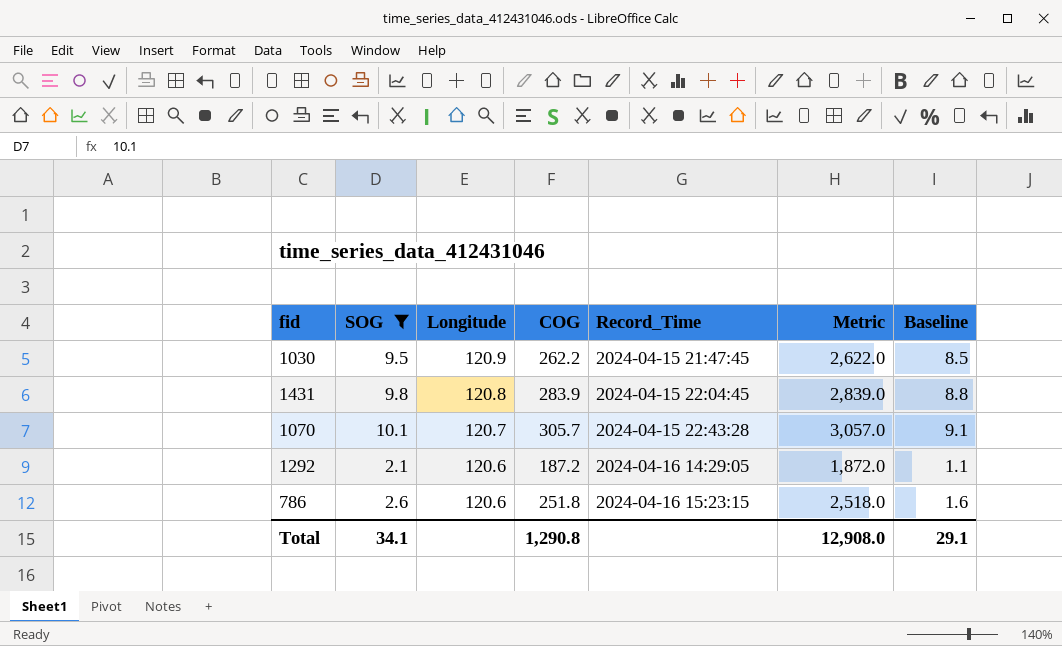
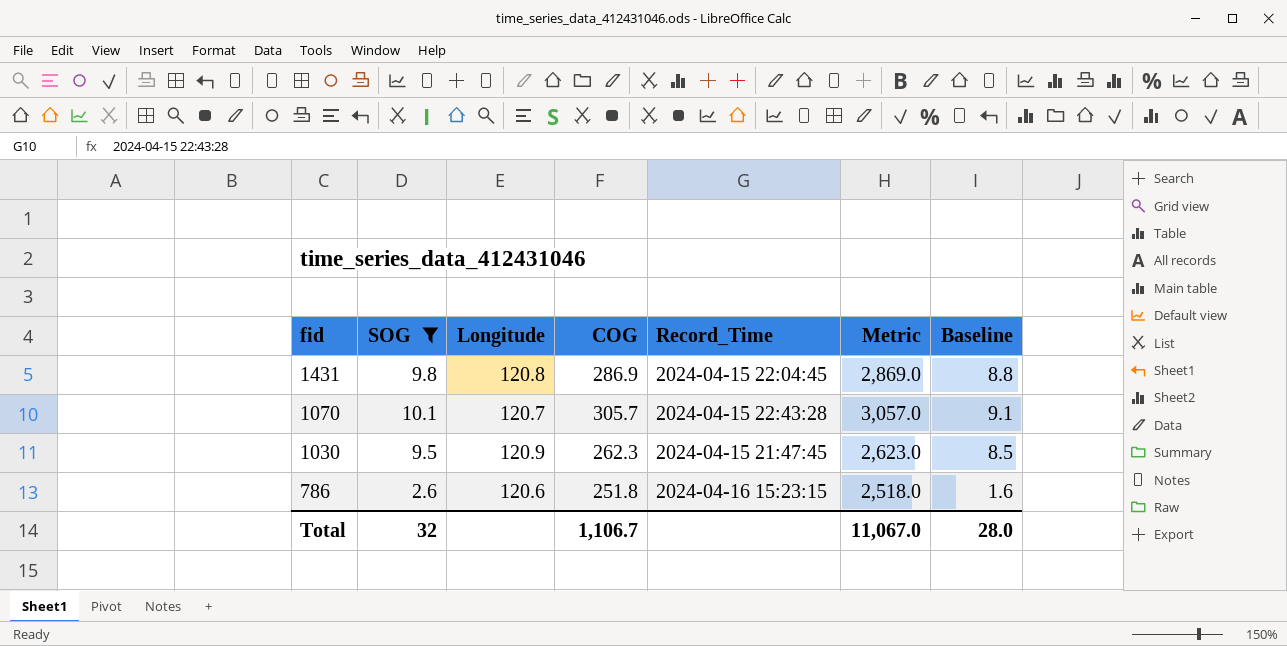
row order: Longitude descending -> fid descending
row 1292: 2.1 | 120.6 | 187.2 | 2024-04-16 14:29:05 | 1,872.0 | 1.1 -> none
1431 | COG: 283.9 -> 286.9
1431 | Metric: 2,839.0 -> 2,869.0
1030 | COG: 262.2 -> 262.3
1030 | Metric: 2,622.0 -> 2,623.0
Total | SOG: 34.1 -> 32
Total | COG: 1,290.8 -> 1,106.7
Total | Metric: 12,908.0 -> 11,067.0
Total | Baseline: 29.1 -> 28.0

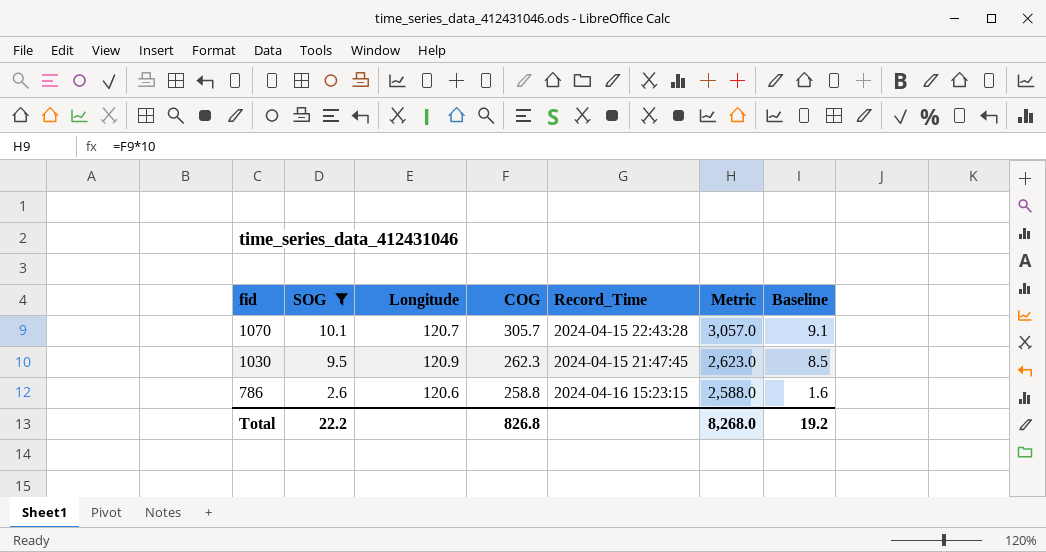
row 1431: 9.8 | 120.8 | 286.9 | 2024-04-15 22:04:45 | 2,869.0 | 8.8 -> none
786 | COG: 251.8 -> 258.8
786 | Metric: 2,518.0 -> 2,588.0
Total | SOG: 32 -> 22.2
Total | COG: 1,106.7 -> 826.8
Total | Metric: 11,067.0 -> 8,268.0
Total | Baseline: 28.0 -> 19.2

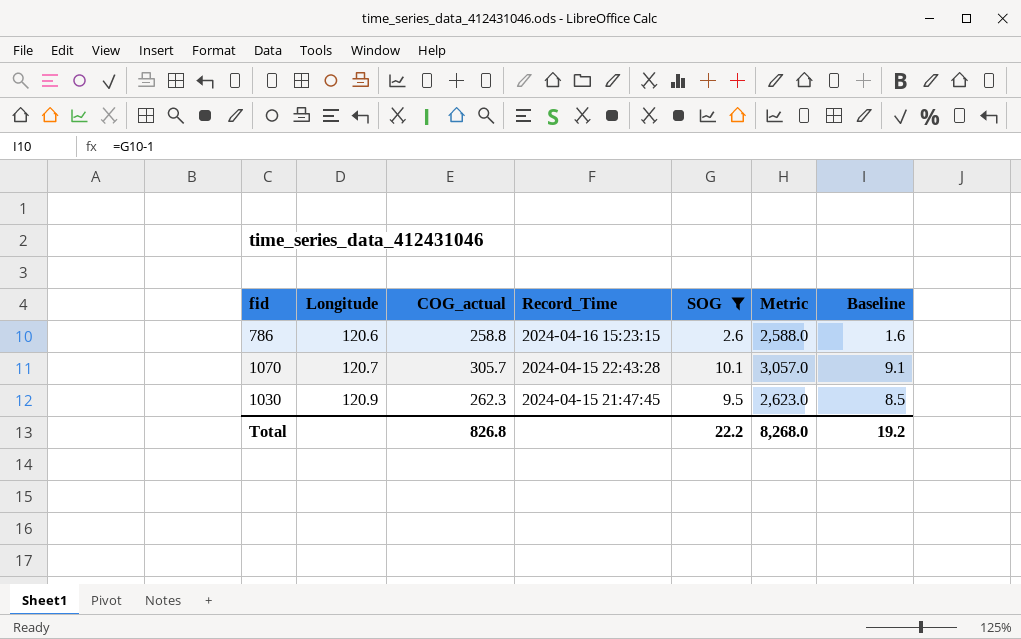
row order: fid descending -> Longitude ascending
column name: COG -> COG_actual
column SOG | position: 2 -> 5

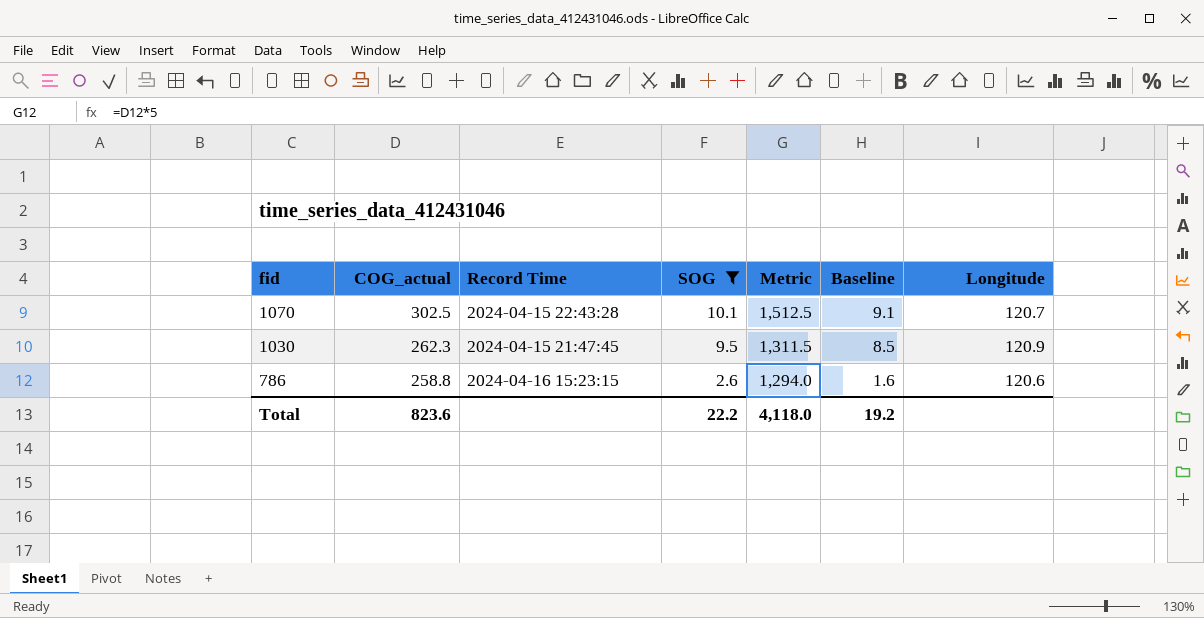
row order: Longitude ascending -> fid descending
column name: Record_Time -> Record Time
column Metric | formula: [COG_actual] * 10 -> [COG_actual] * 5
column Longitude | position: 2 -> 7
1070 | COG_actual: 305.7 -> 302.5
Total | COG_actual: 826.8 -> 823.6
Total | Metric: 8,268.0 -> 4,118.0

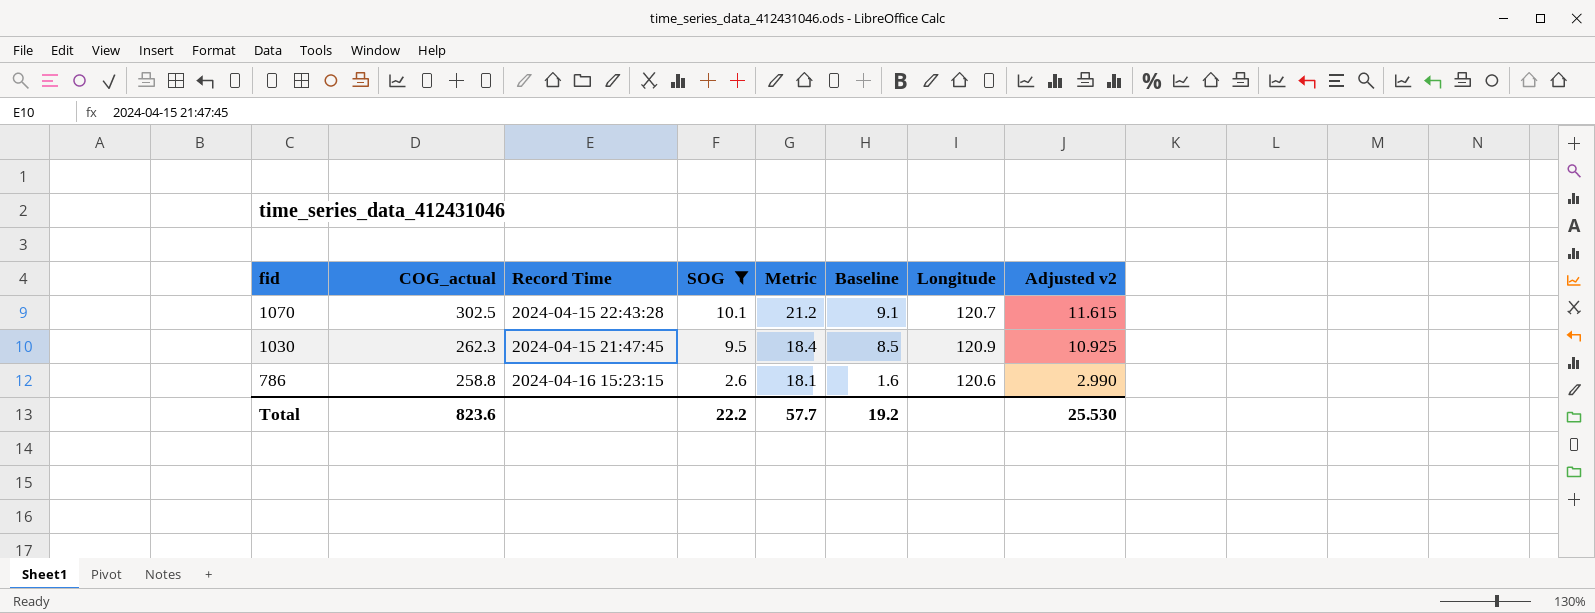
column Metric | formula: [COG_actual] * 5 -> [COG_actual] * 0.07
column Adjusted v2 | formula: none -> [SOG] * 1.15
Total | Metric: 4,118.0 -> 57.7

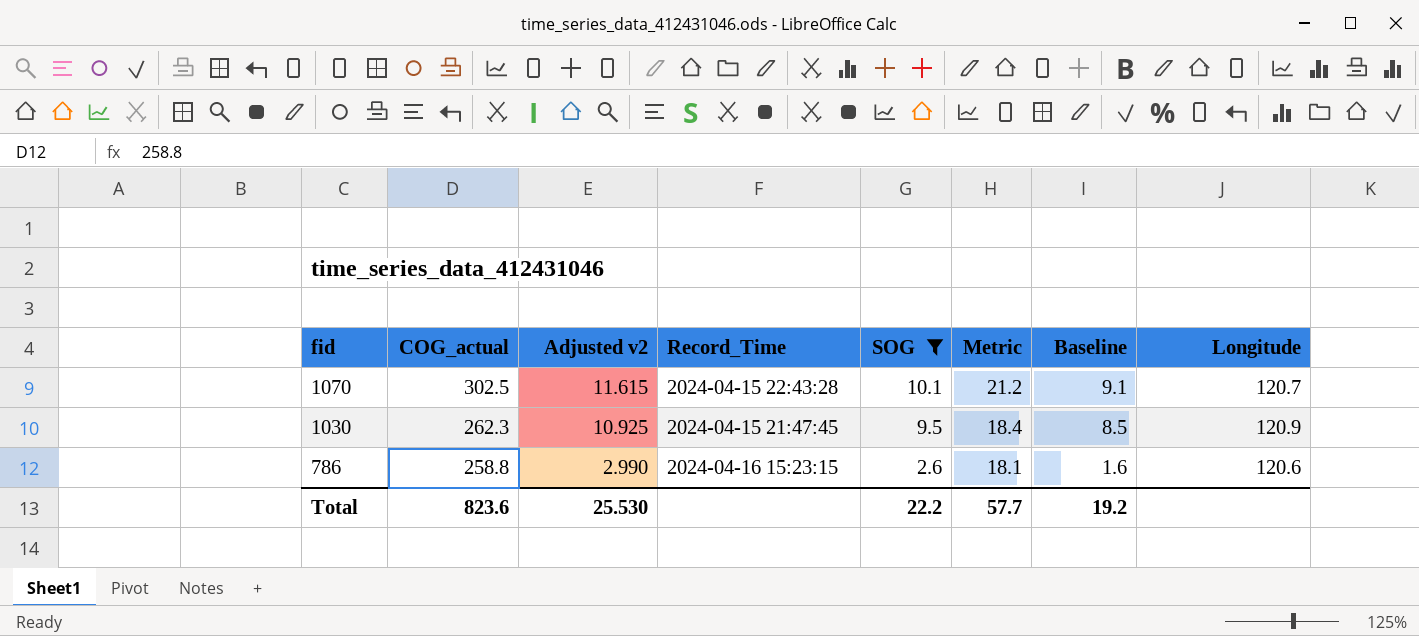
column Adjusted v2 | position: 8 -> 3
column name: Record Time -> Record_Time

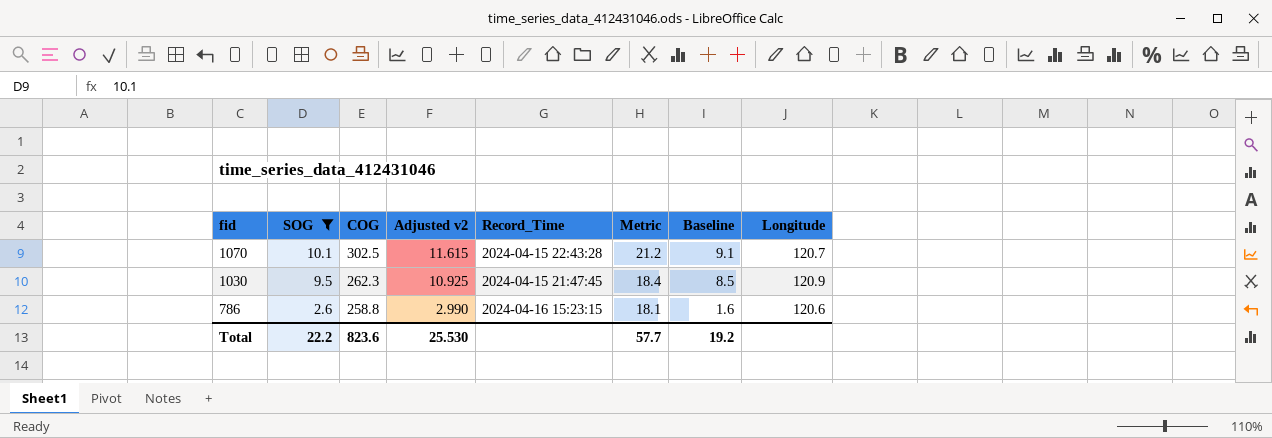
column SOG | position: 5 -> 2
column name: COG_actual -> COG

